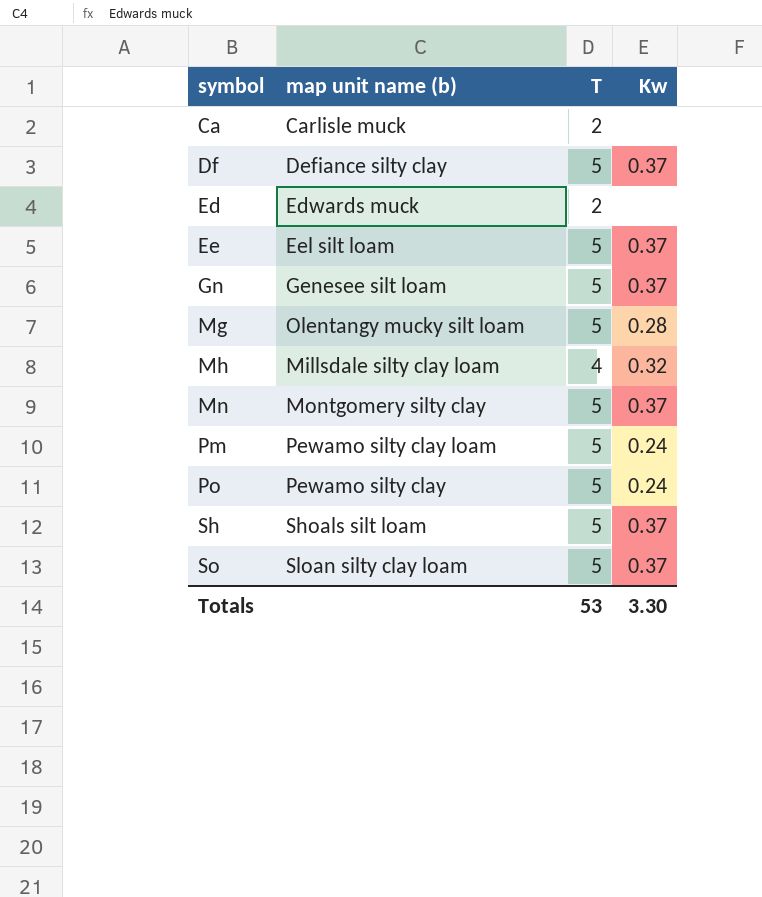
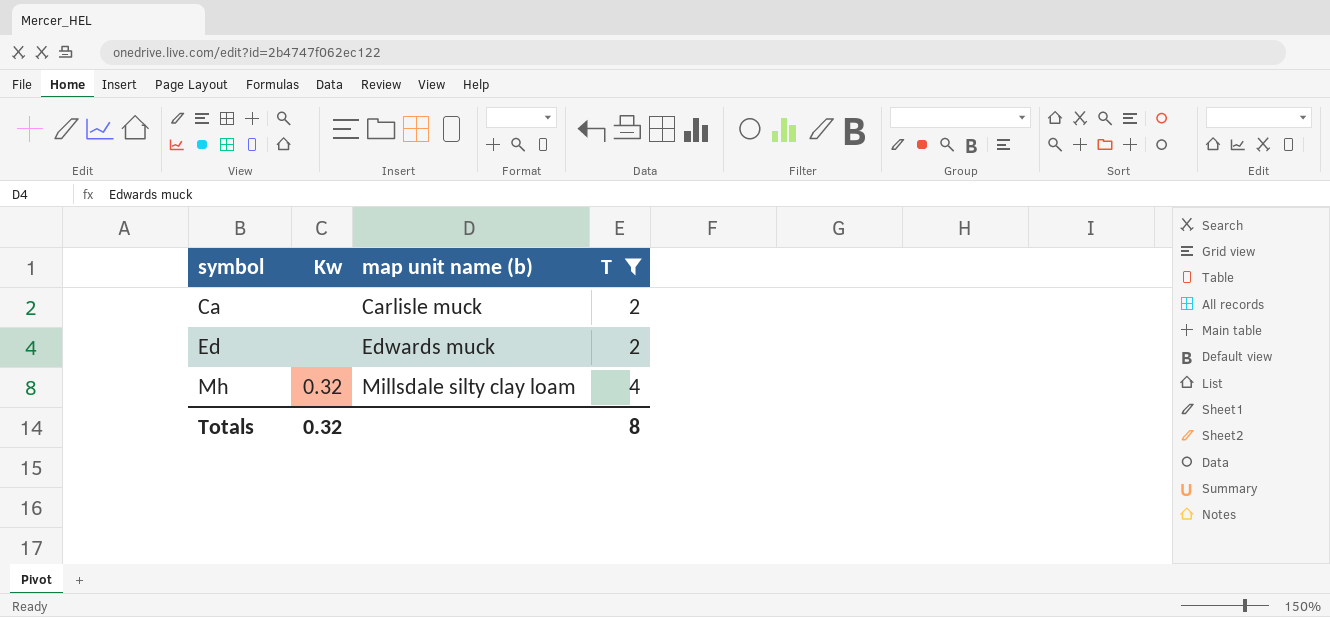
filter: none -> T != 5
column Kw | position: 4 -> 2
Totals | Kw: 3.30 -> 0.32
Totals | T: 53 -> 8

